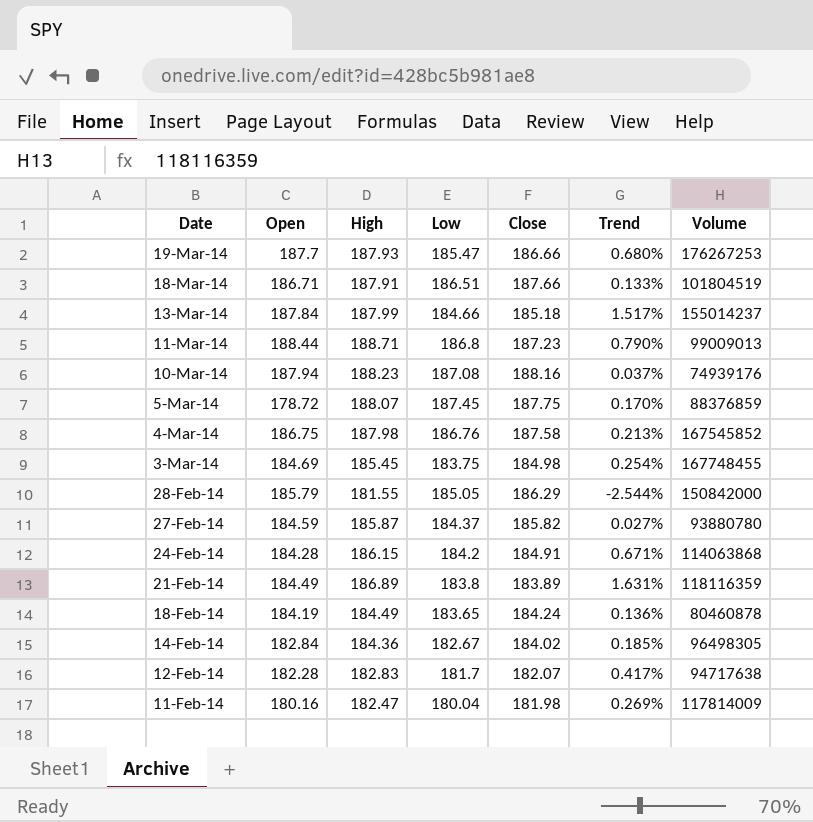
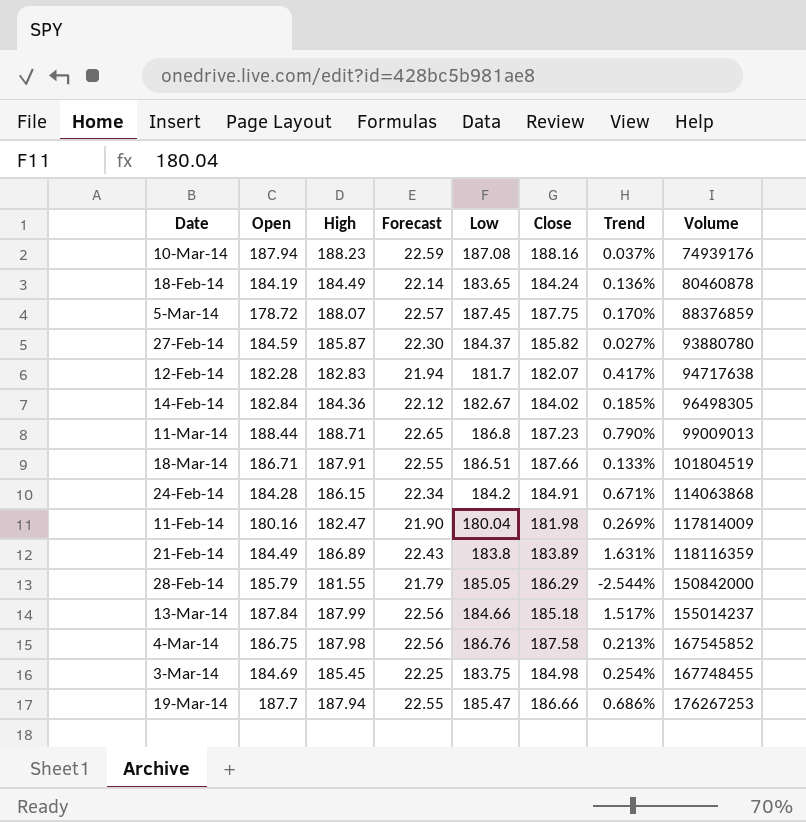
row order: Date descending -> Volume ascending
column Forecast | formula: none -> [High] * 0.12
19-Mar-14 | High: 187.93 -> 187.94
19-Mar-14 | Trend: 0.680% -> 0.686%

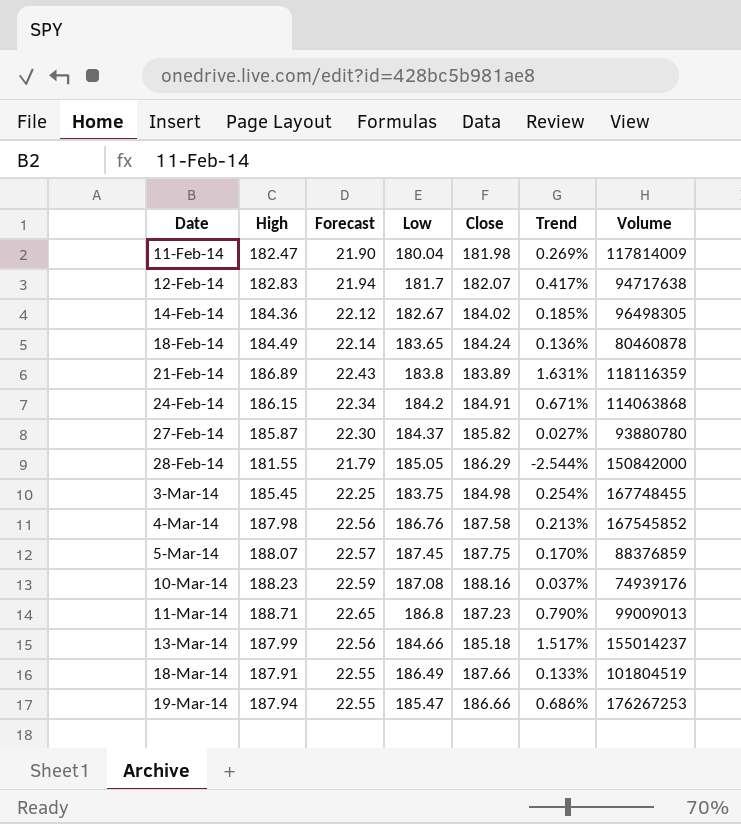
row order: Volume ascending -> Date ascending
column Open | position: 2 -> none
18-Mar-14 | Low: 186.51 -> 186.49

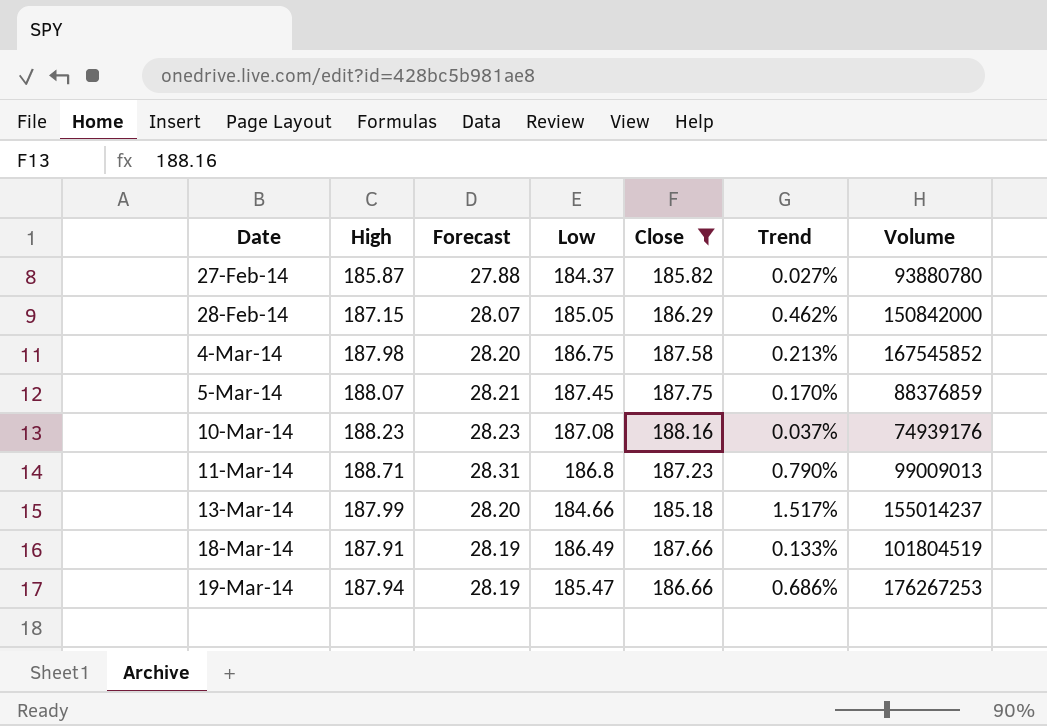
filter: none -> Close >= 185.18
column Forecast | formula: [High] * 0.12 -> [High] * 0.15
28-Feb-14 | High: 181.55 -> 187.15
28-Feb-14 | Trend: -2.544% -> 0.462%
4-Mar-14 | Low: 186.76 -> 186.75

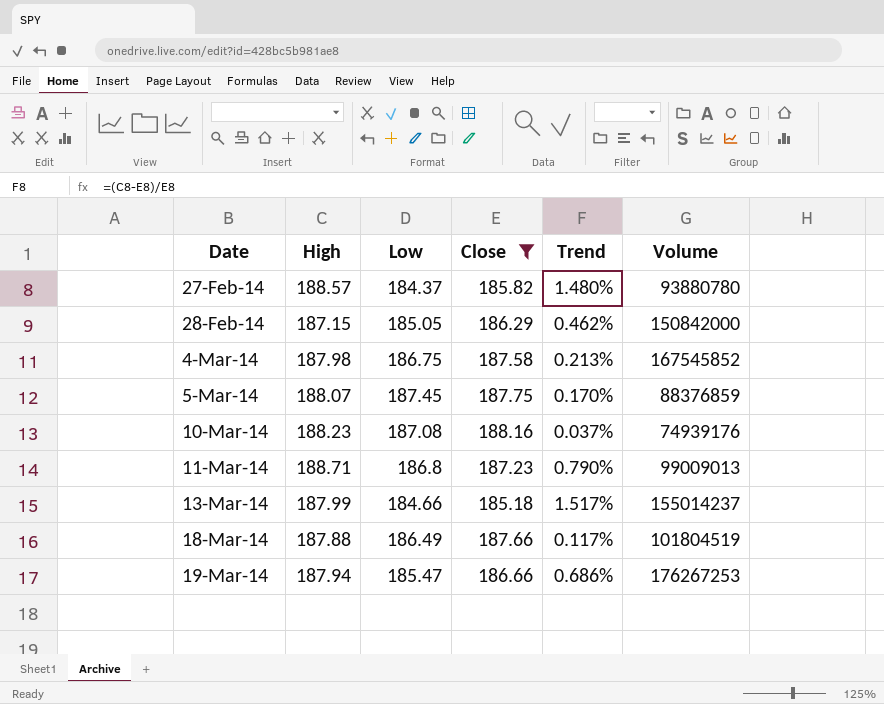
column Forecast | formula: [High] * 0.15 -> none
27-Feb-14 | High: 185.87 -> 188.57
27-Feb-14 | Trend: 0.027% -> 1.480%
18-Mar-14 | High: 187.91 -> 187.88
18-Mar-14 | Trend: 0.133% -> 0.117%

